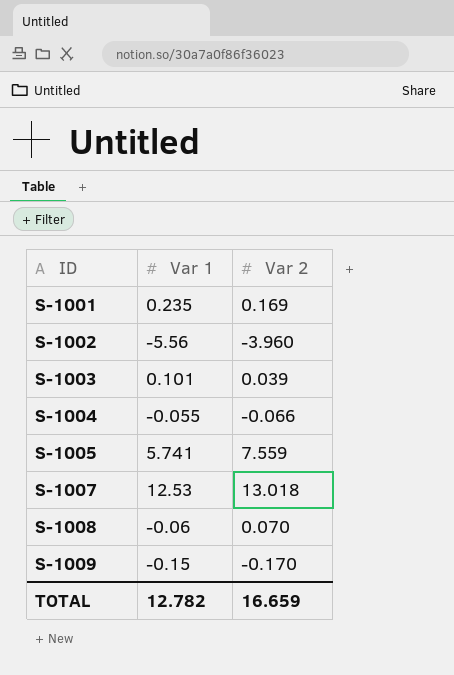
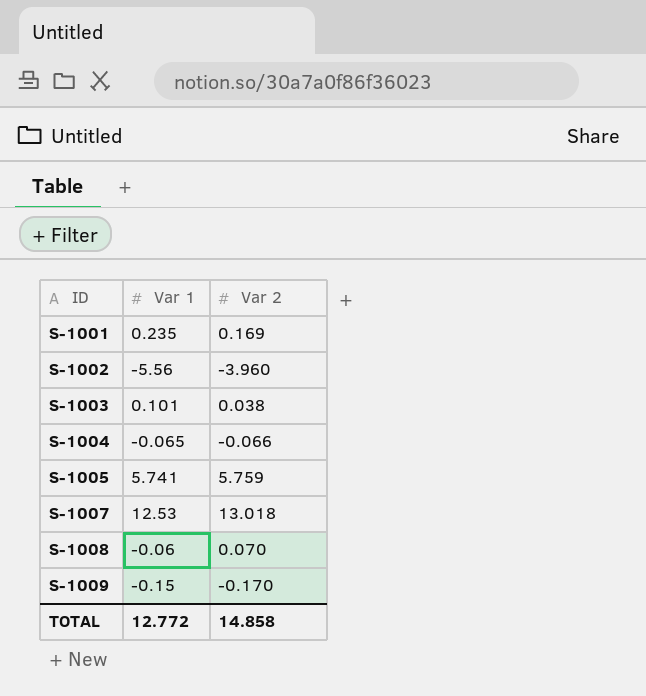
S-1003 | Var 2: 0.039 -> 0.038
S-1004 | Var 1: -0.055 -> -0.065
S-1005 | Var 2: 7.559 -> 5.759
TOTAL | Var 1: 12.782 -> 12.772
TOTAL | Var 2: 16.659 -> 14.858

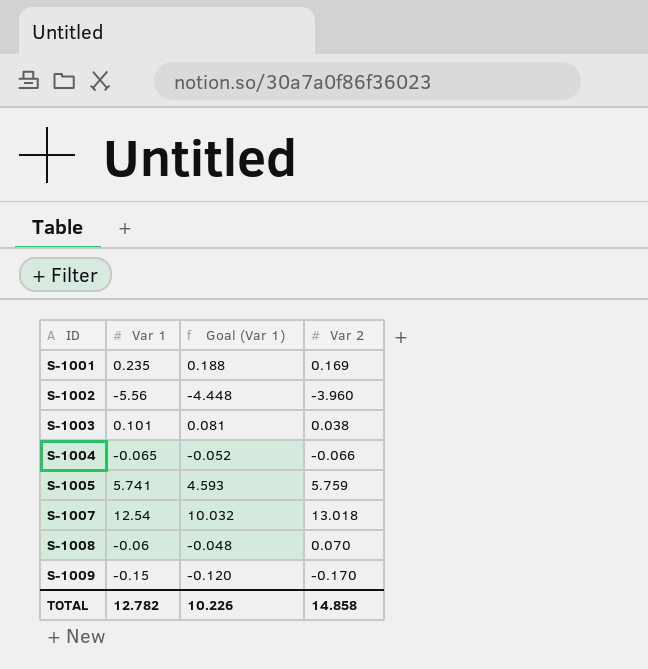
column Goal (Var 1) | formula: none -> [Var 1] * 0.8
S-1007 | Var 1: 12.53 -> 12.54
TOTAL | Var 1: 12.772 -> 12.782

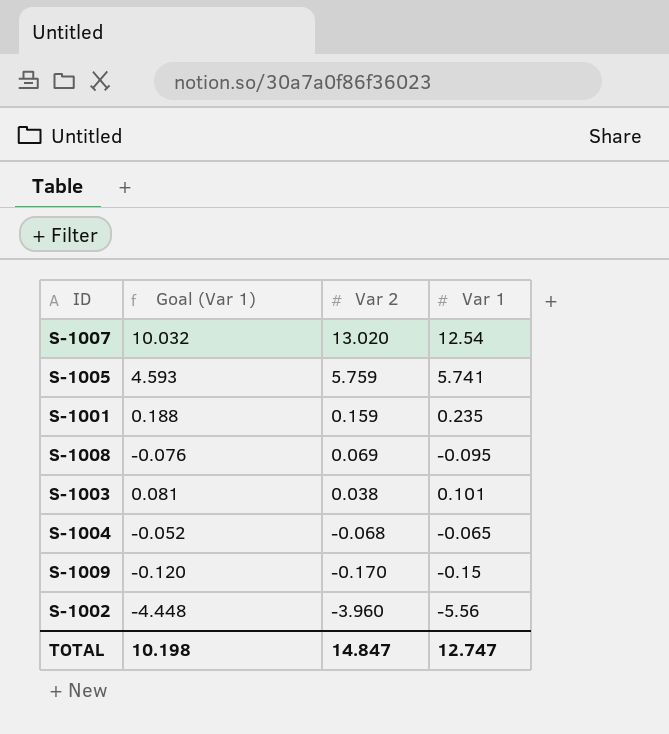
row order: ID ascending -> Var 2 descending
column Var 1 | position: 2 -> 4
S-1007 | Var 2: 13.018 -> 13.020
S-1001 | Var 2: 0.169 -> 0.159
S-1008 | Goal (Var 1): -0.048 -> -0.076
S-1008 | Var 2: 0.070 -> 0.069
S-1008 | Var 1: -0.06 -> -0.095
S-1004 | Var 2: -0.066 -> -0.068
TOTAL | Goal (Var 1): 10.226 -> 10.198
TOTAL | Var 2: 14.858 -> 14.847
TOTAL | Var 1: 12.782 -> 12.747

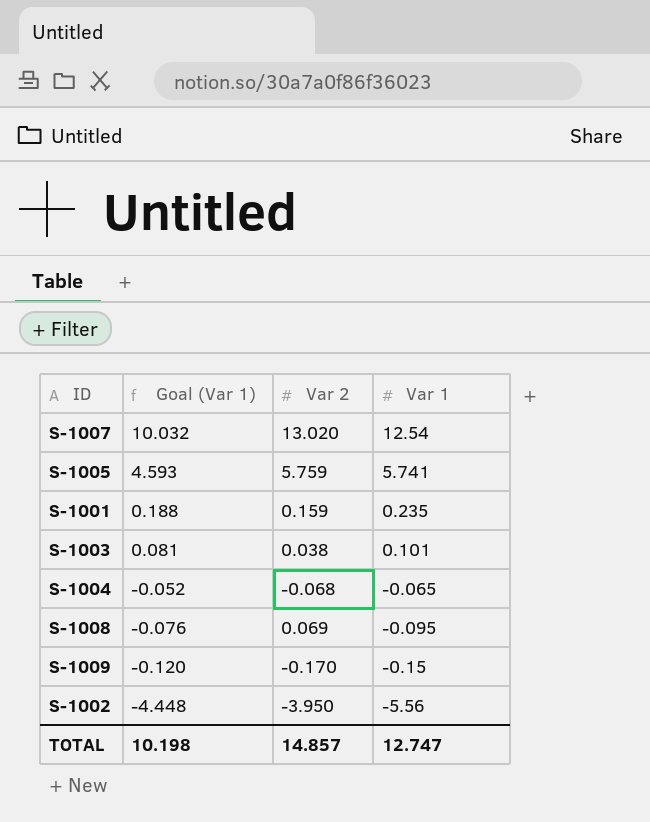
row order: Var 2 descending -> Goal (Var 1) descending
S-1002 | Var 2: -3.960 -> -3.950
TOTAL | Var 2: 14.847 -> 14.857

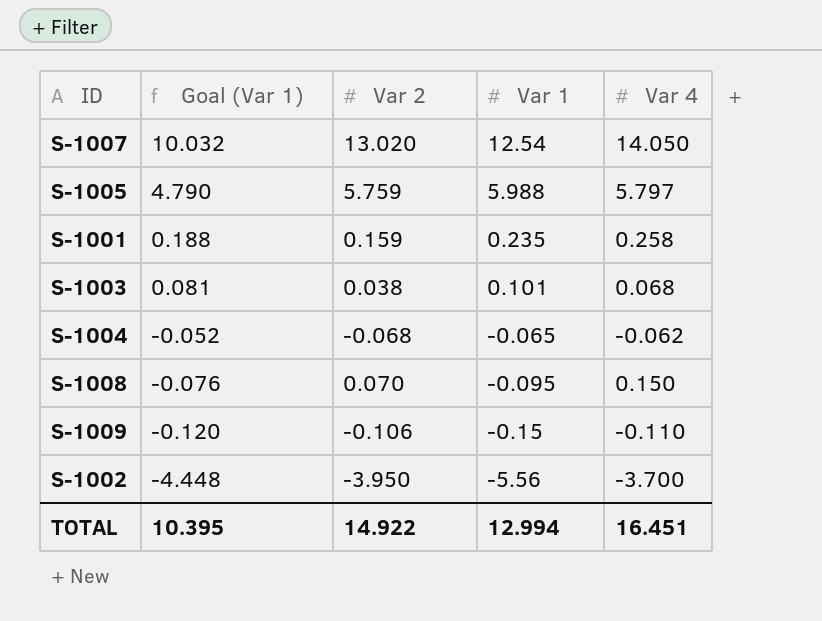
column Var 4 | position: none -> 5
S-1005 | Goal (Var 1): 4.593 -> 4.790
S-1005 | Var 1: 5.741 -> 5.988
S-1008 | Var 2: 0.069 -> 0.070
S-1009 | Var 2: -0.170 -> -0.106
TOTAL | Goal (Var 1): 10.198 -> 10.395
TOTAL | Var 2: 14.857 -> 14.922
TOTAL | Var 1: 12.747 -> 12.994

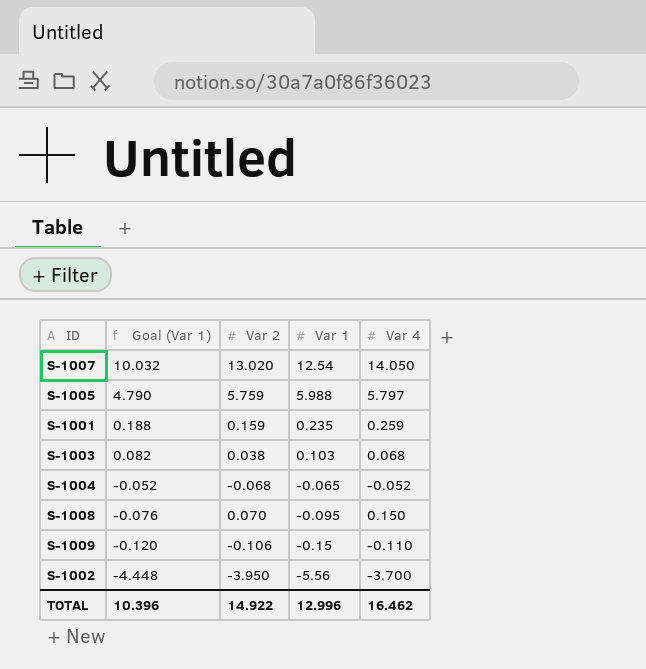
S-1001 | Var 4: 0.258 -> 0.259
S-1003 | Goal (Var 1): 0.081 -> 0.082
S-1003 | Var 1: 0.101 -> 0.103
S-1004 | Var 4: -0.062 -> -0.052
TOTAL | Goal (Var 1): 10.395 -> 10.396
TOTAL | Var 1: 12.994 -> 12.996
TOTAL | Var 4: 16.451 -> 16.462

